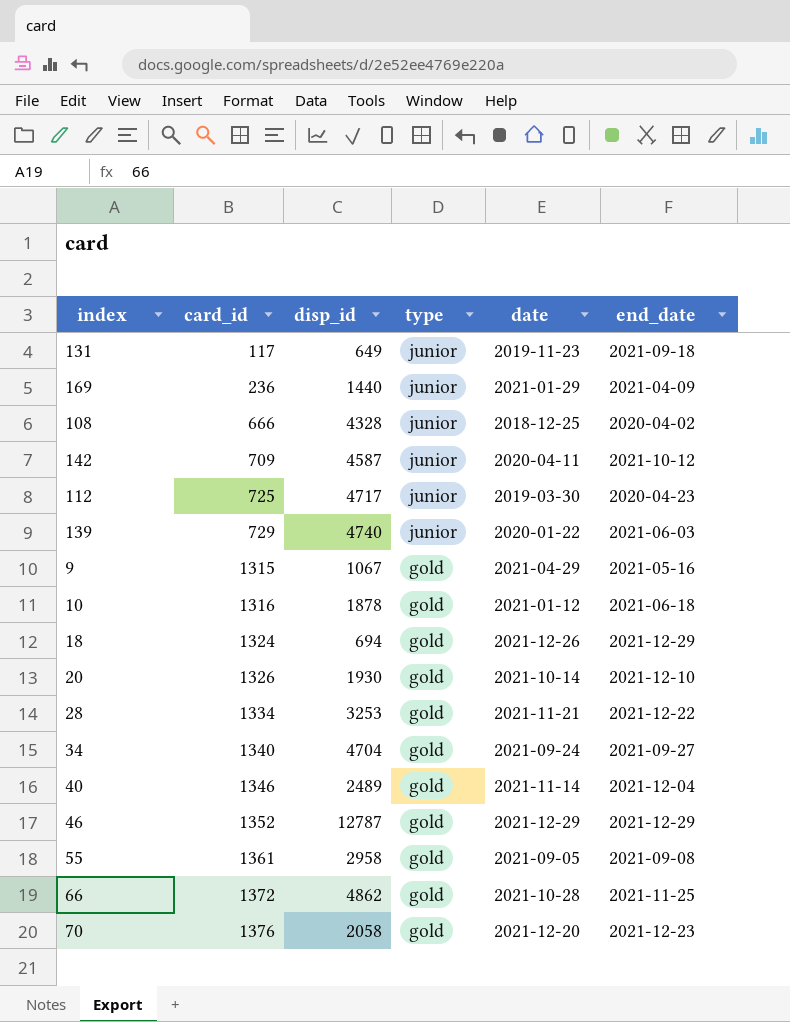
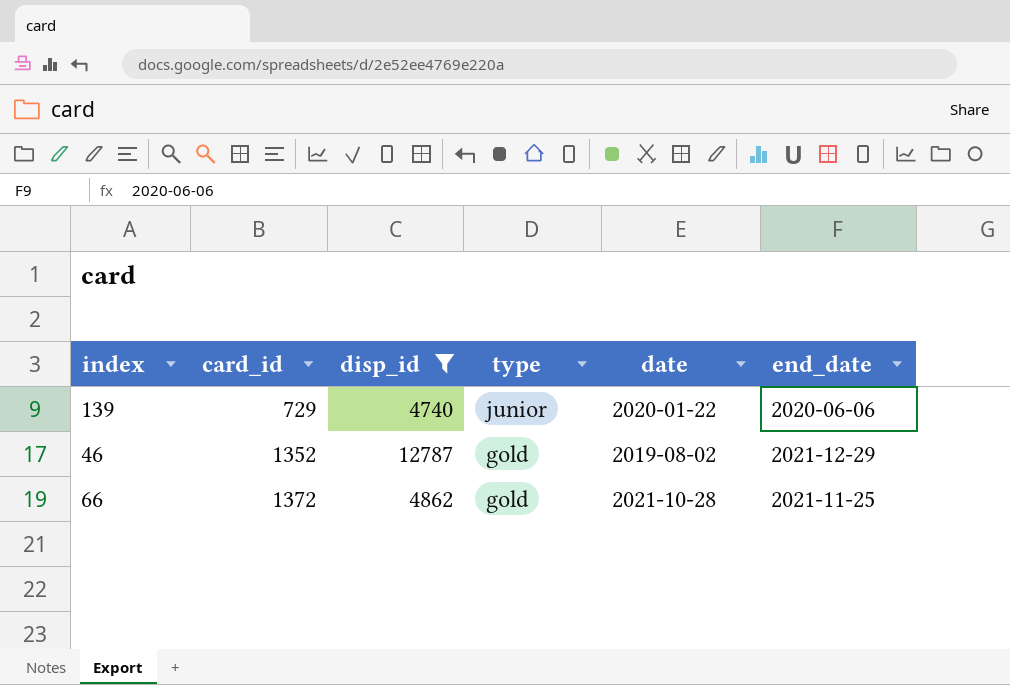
filter: none -> disp_id >= 4740
139 | end_date: 2021-06-03 -> 2020-06-06
46 | date: 2021-12-29 -> 2019-08-02

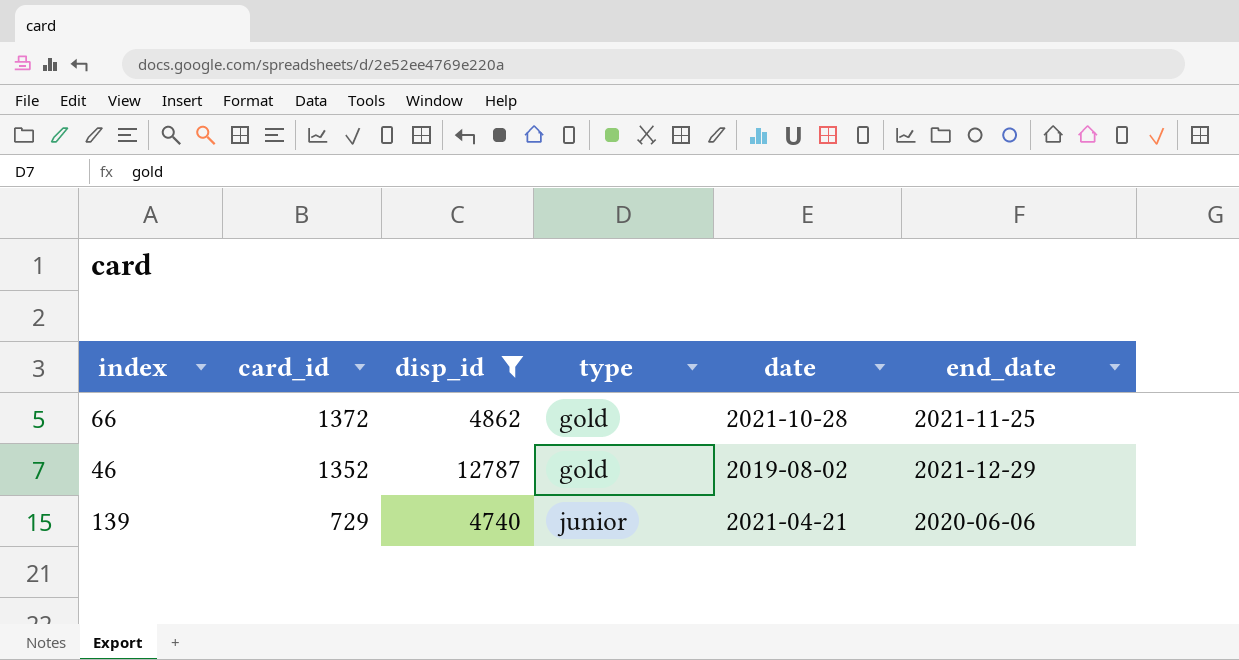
row order: card_id ascending -> card_id descending
139 | date: 2020-01-22 -> 2021-04-21

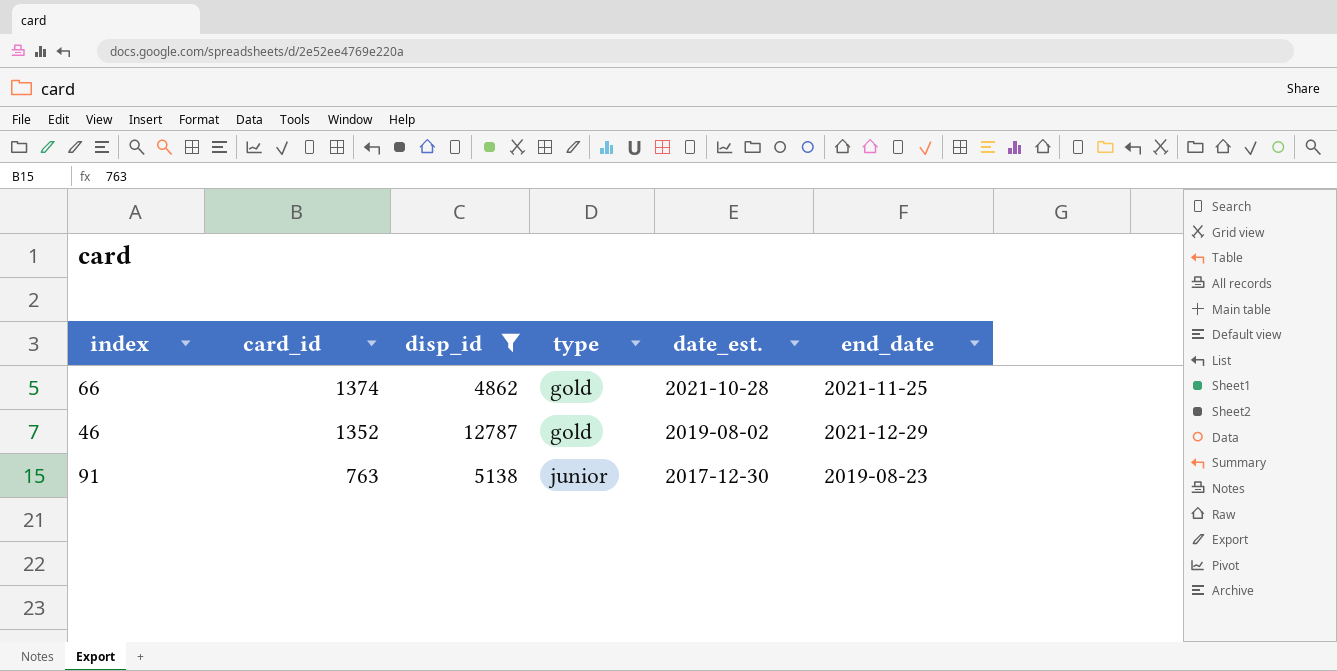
column name: date -> date_est.
row 139: 729 | 4740 | junior | 2021-04-21 | 2020-06-06 -> none
66 | card_id: 1372 -> 1374
row 91: none -> 763 | 5138 | junior | 2017-12-30 | 2019-08-23

